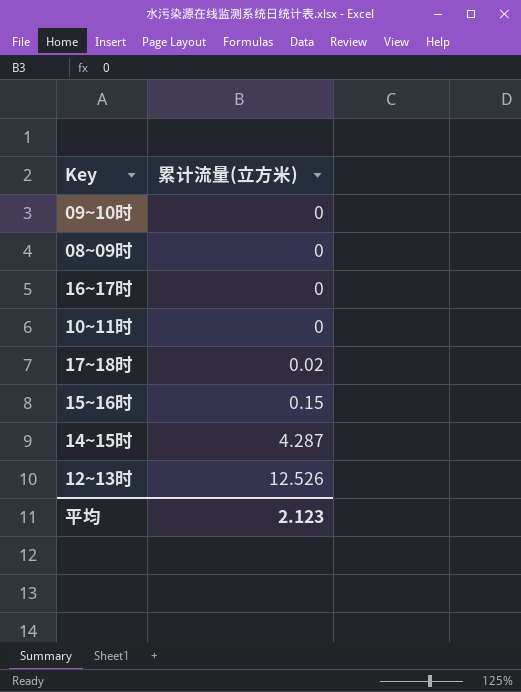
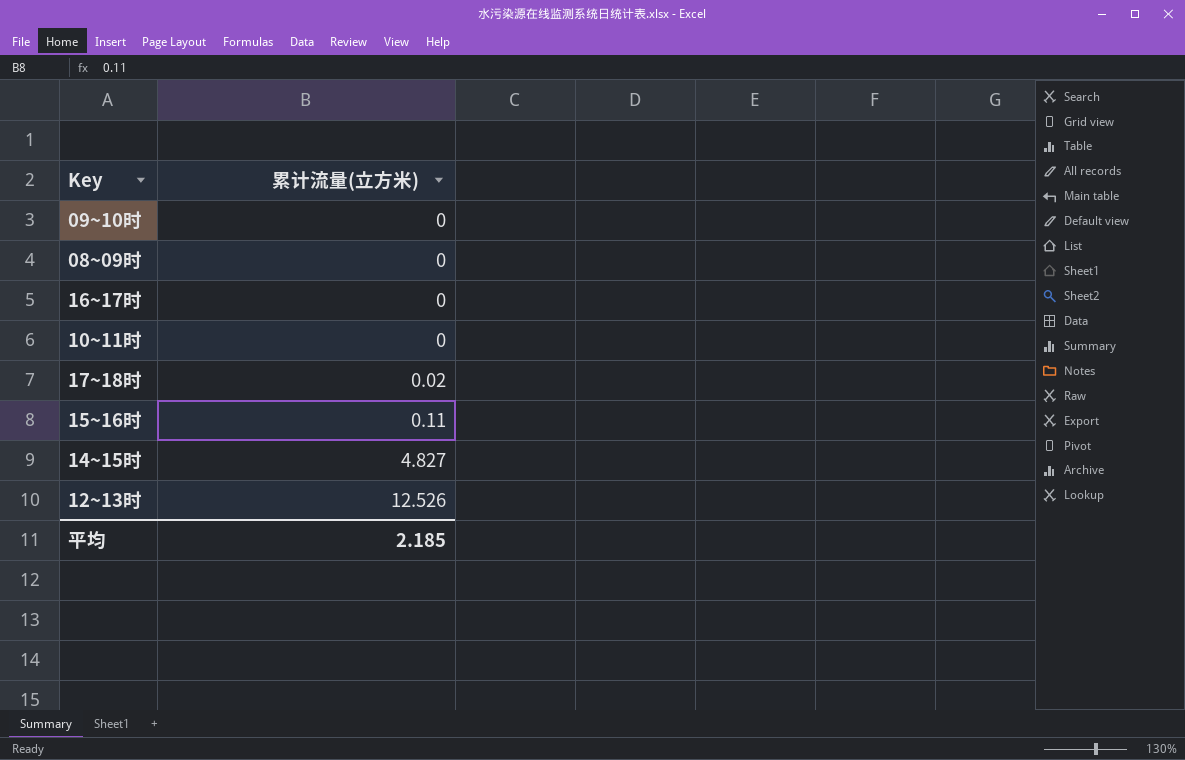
15~16时 | 累计流量(立方米): 0.15 -> 0.11
14~15时 | 累计流量(立方米): 4.287 -> 4.827
平均 | 累计流量(立方米): 2.123 -> 2.185

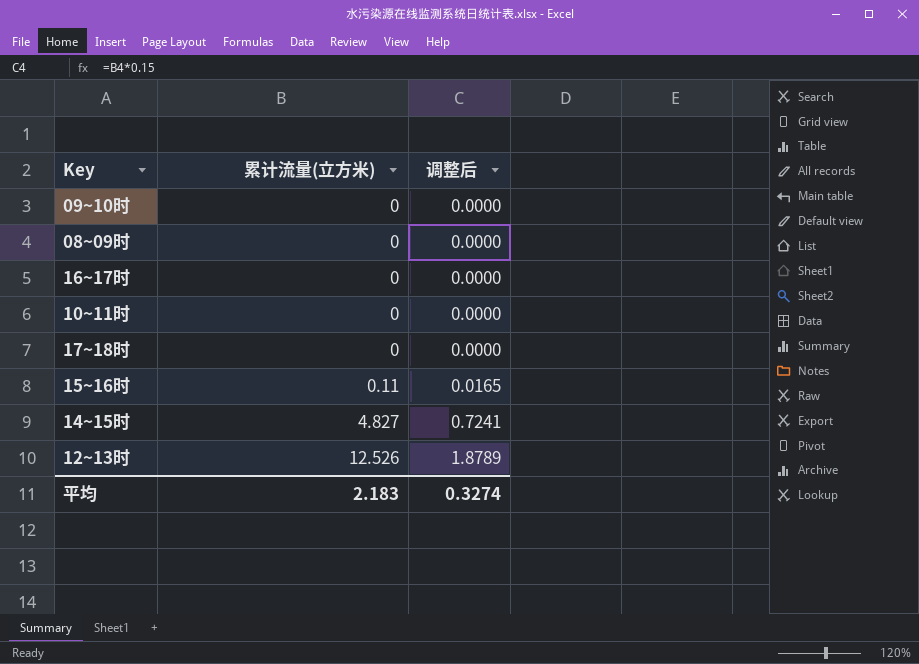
column 调整后 | formula: none -> [累计流量(立方米)] * 0.15
17~18时 | 累计流量(立方米): 0.02 -> 0
平均 | 累计流量(立方米): 2.185 -> 2.183

